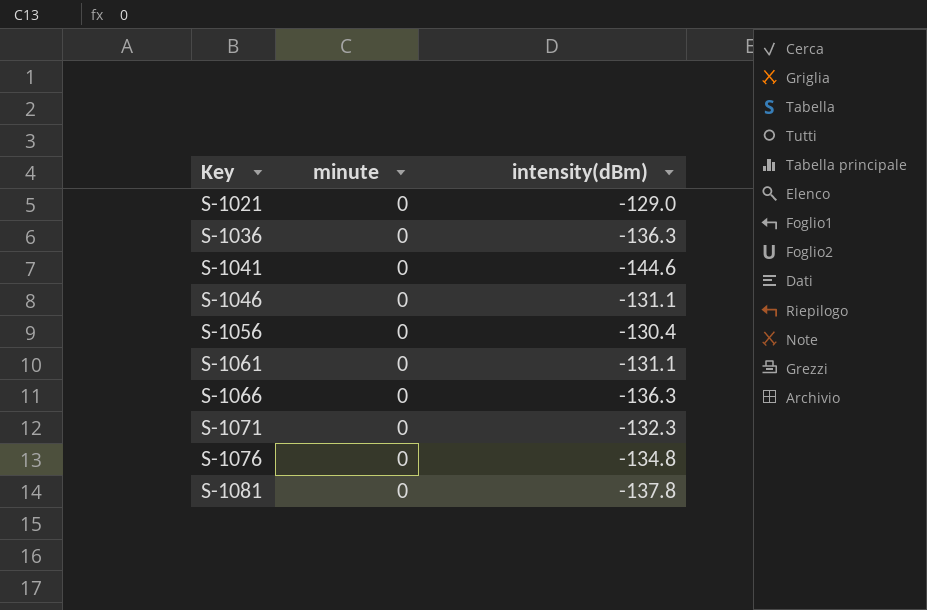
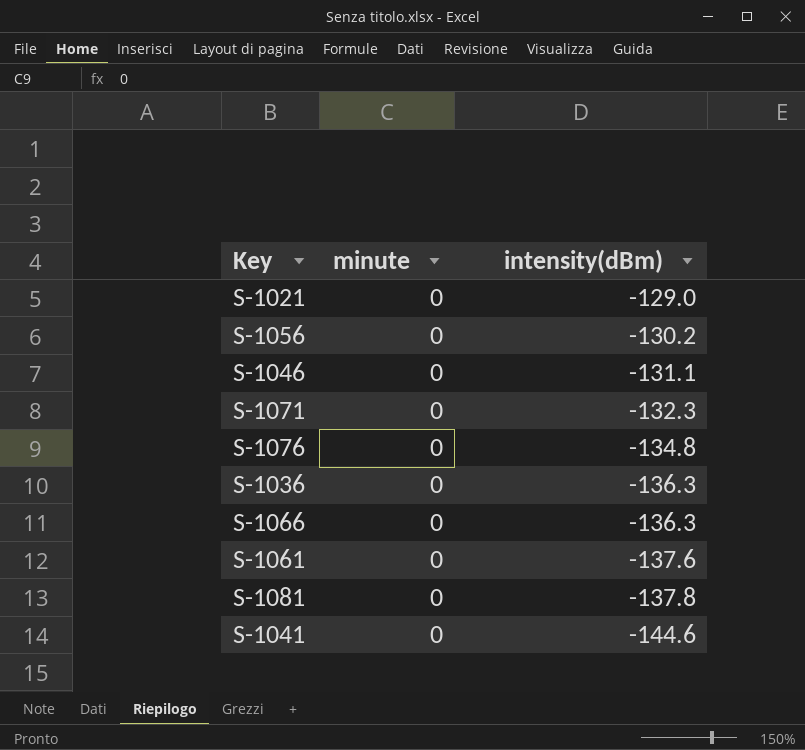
row order: Key ascending -> intensity(dBm) descending
S-1056 | intensity(dBm): -130.4 -> -130.2
S-1061 | intensity(dBm): -131.1 -> -137.6

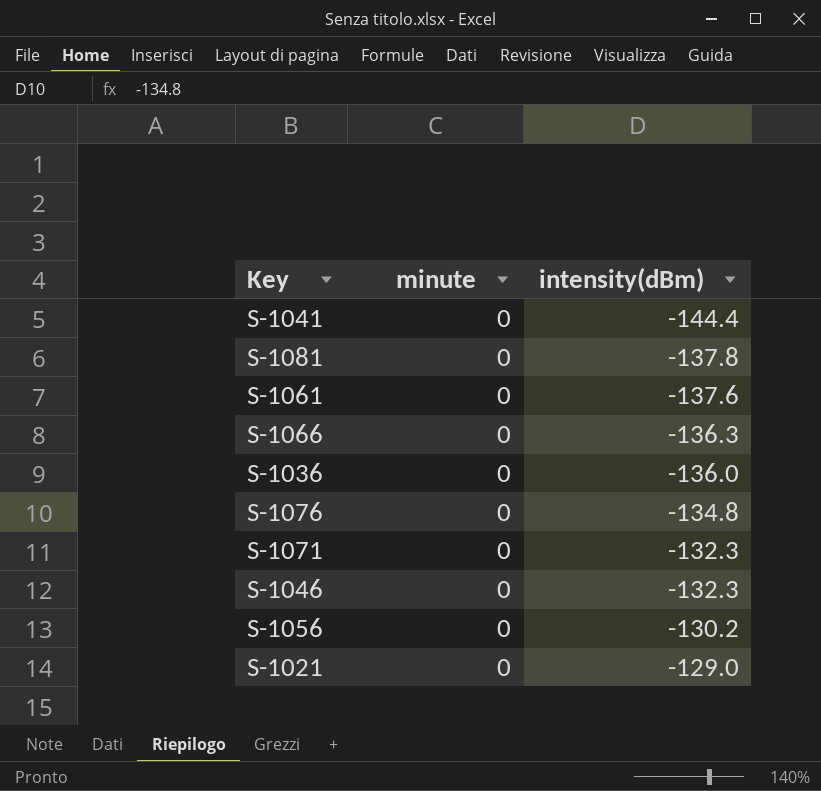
row order: intensity(dBm) descending -> intensity(dBm) ascending
S-1041 | intensity(dBm): -144.6 -> -144.4
S-1036 | intensity(dBm): -136.3 -> -136.0
S-1046 | intensity(dBm): -131.1 -> -132.3

